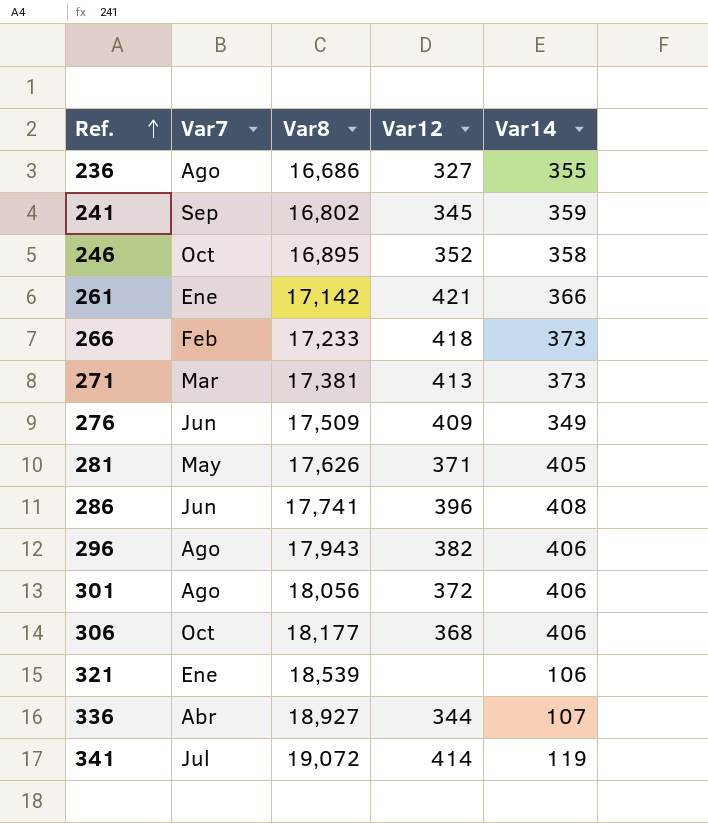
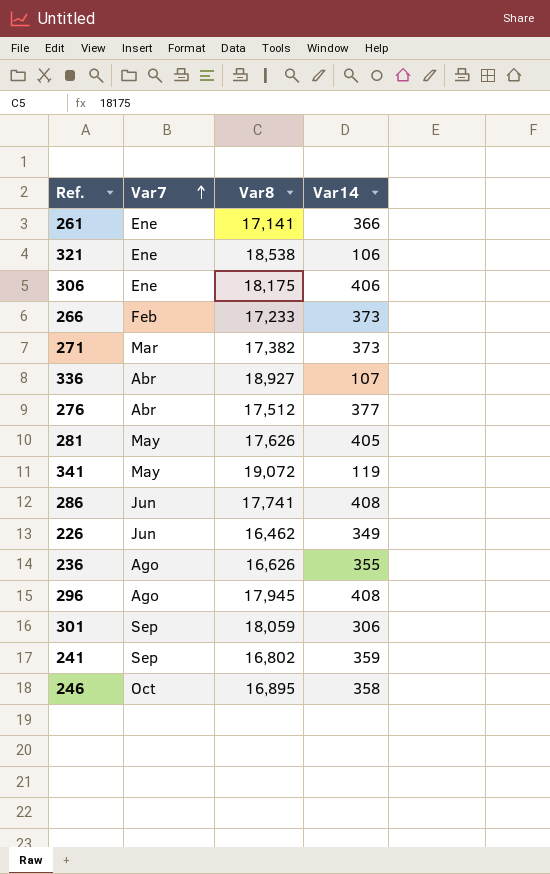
row order: Ref. ascending -> Var7 ascending
column Var12 | position: 4 -> none
261 | Var8: 17,142 -> 17,141
321 | Var8: 18,539 -> 18,538
306 | Var7: Oct -> Ene
306 | Var8: 18,177 -> 18,175
271 | Var8: 17,381 -> 17,382
276 | Var7: Jun -> Abr
276 | Var8: 17,509 -> 17,512
276 | Var14: 349 -> 377
341 | Var7: Jul -> May
row 226: none -> Jun | 16,462 | 349
236 | Var8: 16,686 -> 16,626
296 | Var8: 17,943 -> 17,945
296 | Var14: 406 -> 408
301 | Var7: Ago -> Sep
301 | Var8: 18,056 -> 18,059
301 | Var14: 406 -> 306

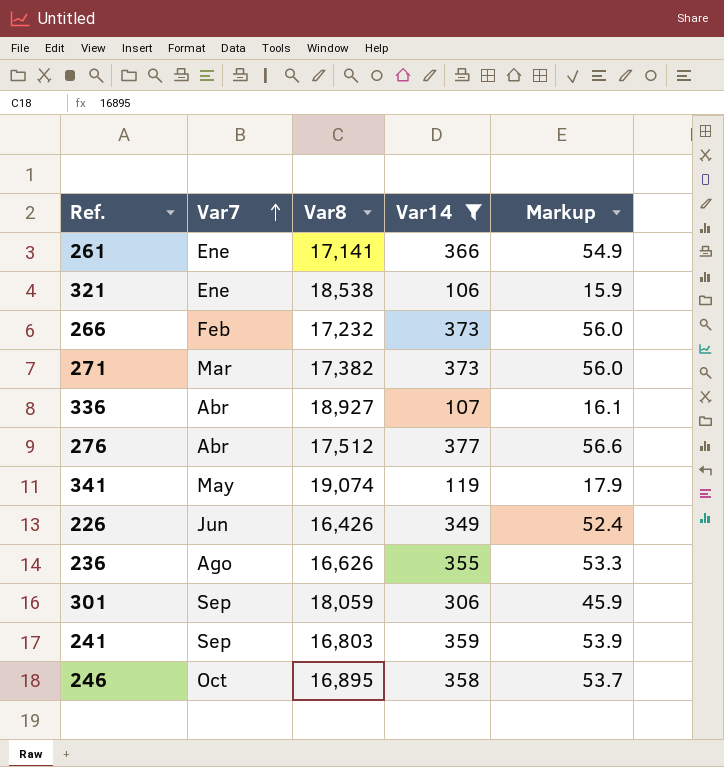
filter: none -> Var14 <= 377
column Markup | formula: none -> [Var14] * 0.15
266 | Var8: 17,233 -> 17,232
341 | Var8: 19,072 -> 19,074
226 | Var8: 16,462 -> 16,426
241 | Var8: 16,802 -> 16,803

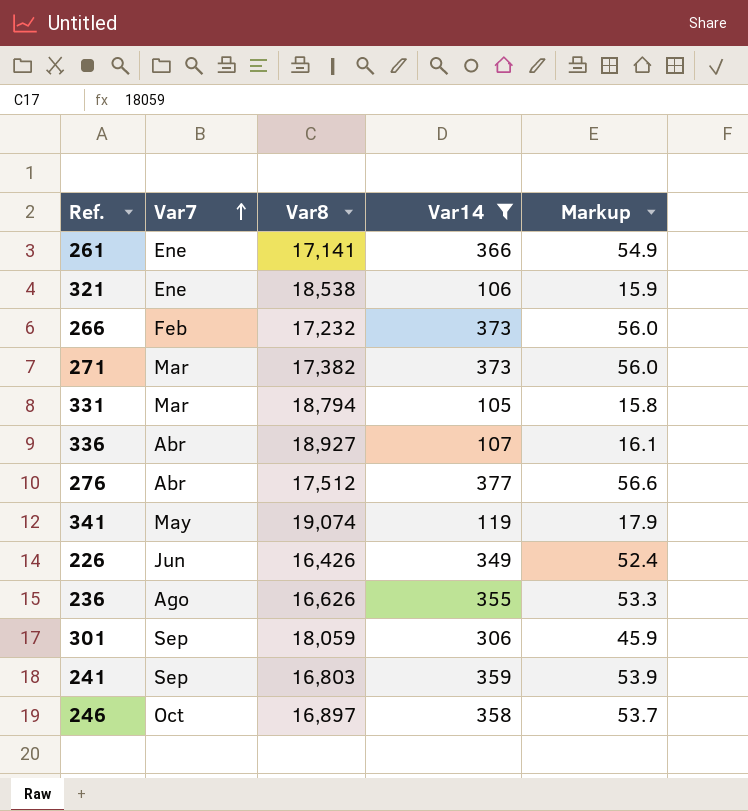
row 331: none -> Mar | 18,794 | 105 | 15.8
246 | Var8: 16,895 -> 16,897

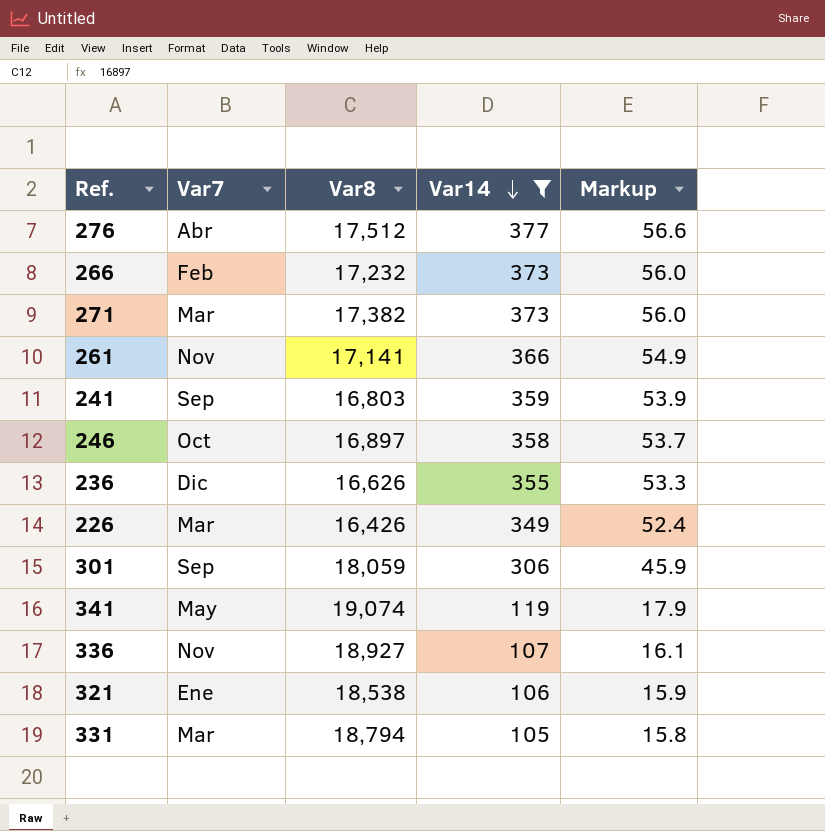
row order: Var7 ascending -> Var14 descending
261 | Var7: Ene -> Nov
236 | Var7: Ago -> Dic
226 | Var7: Jun -> Mar
336 | Var7: Abr -> Nov

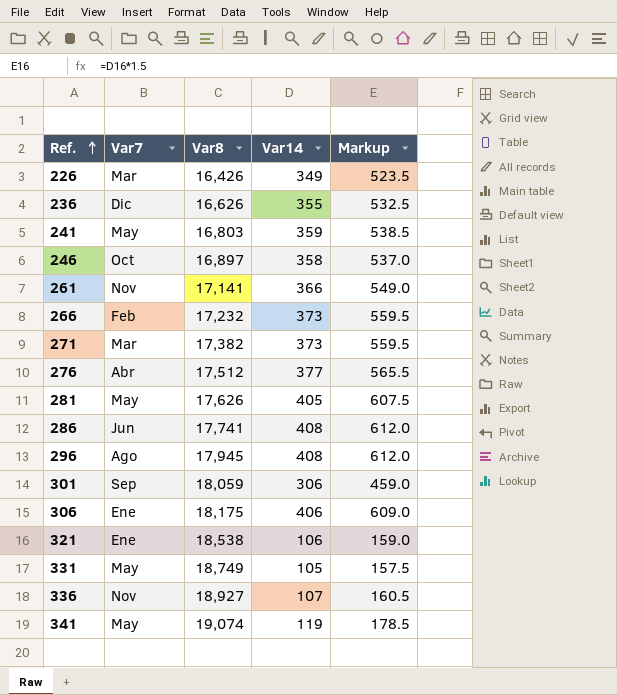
filter: Var14 <= 377 -> none
row order: Var14 descending -> Ref. ascending
column Markup | formula: [Var14] * 0.15 -> [Var14] * 1.5
241 | Var7: Sep -> May
331 | Var7: Mar -> May
331 | Var8: 18,794 -> 18,749

